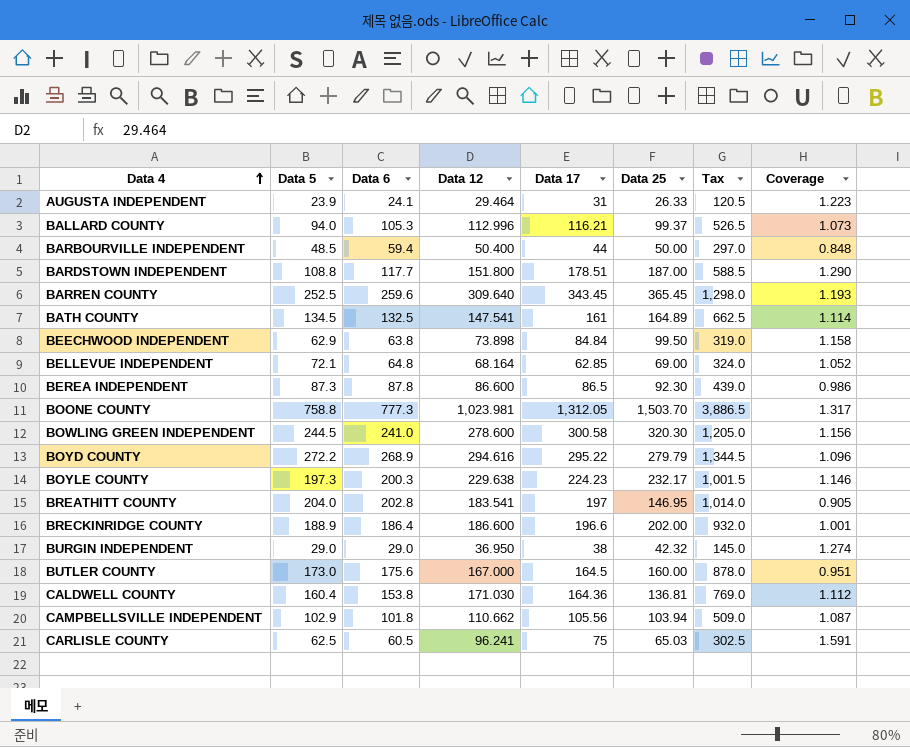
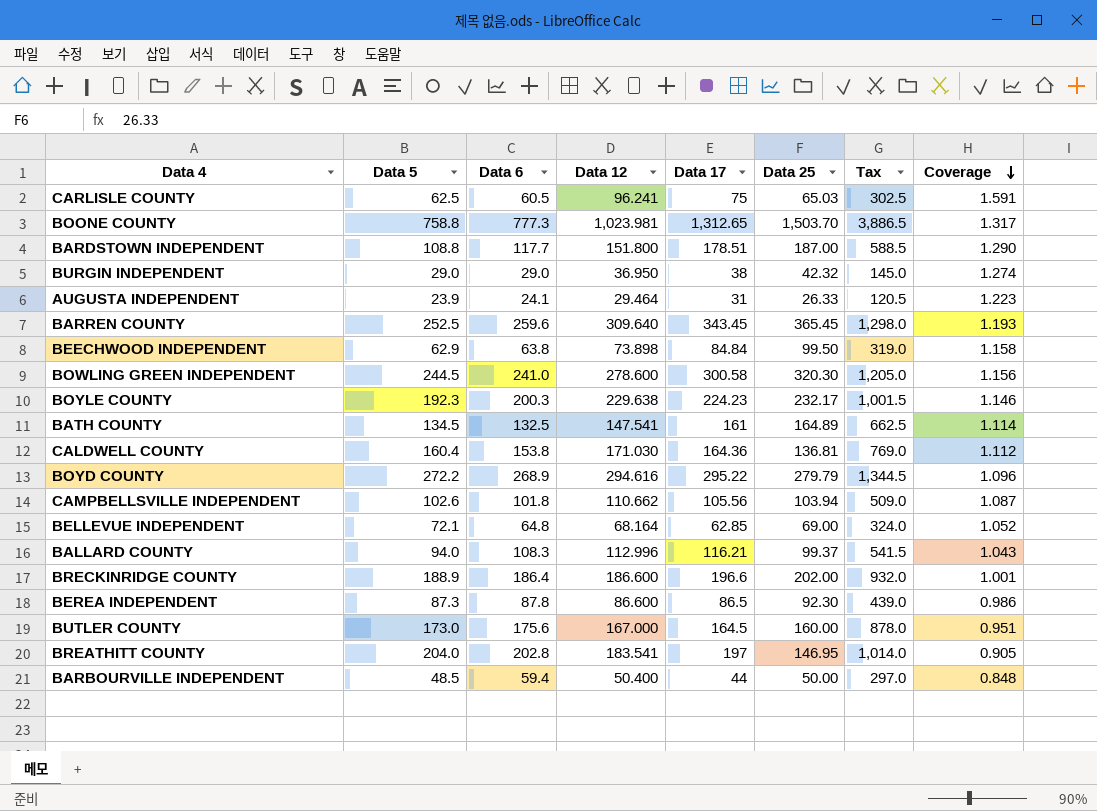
row order: Data 4 ascending -> Coverage descending
BOONE COUNTY | Data 17: 1,312.05 -> 1,312.65
BOYLE COUNTY | Data 5: 197.3 -> 192.3
CAMPBELLSVILLE INDEPENDENT | Data 5: 102.9 -> 102.6
BALLARD COUNTY | Data 6: 105.3 -> 108.3
BALLARD COUNTY | Tax: 526.5 -> 541.5
BALLARD COUNTY | Coverage: 1.073 -> 1.043

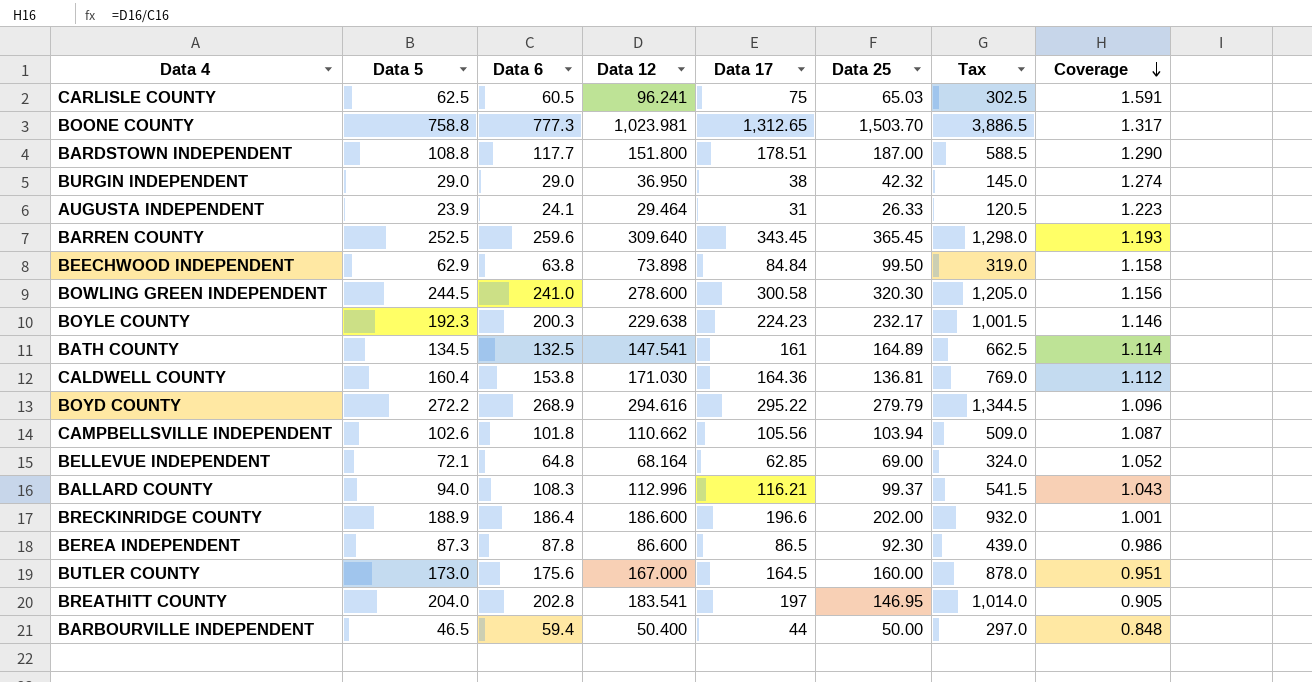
BARBOURVILLE INDEPENDENT | Data 5: 48.5 -> 46.5

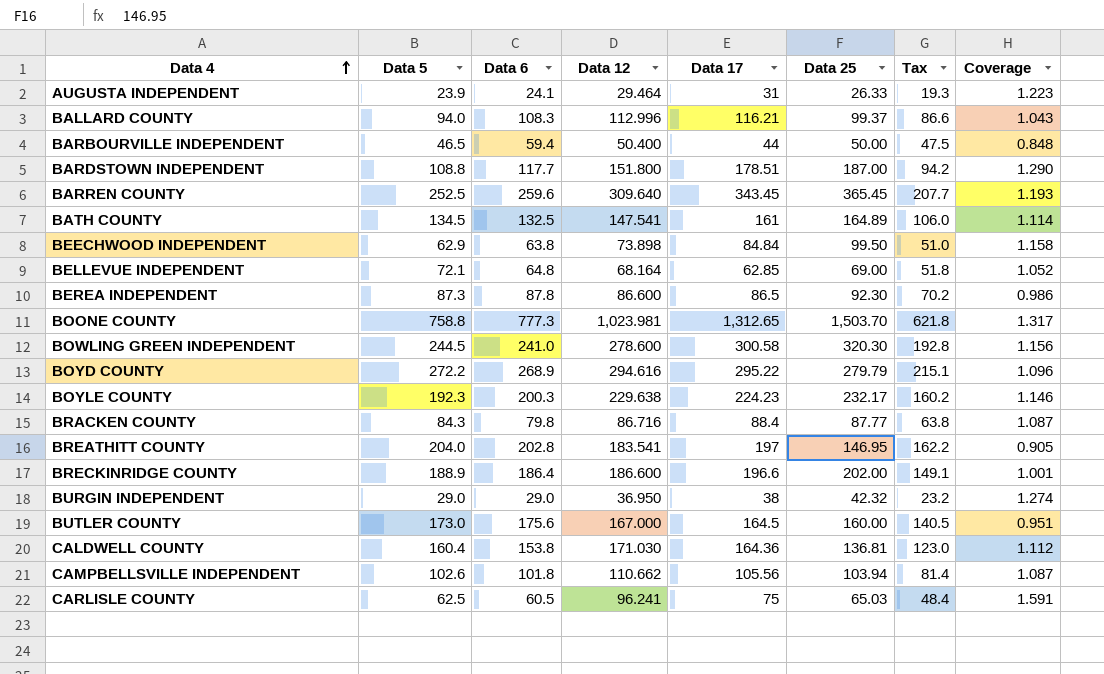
row order: Coverage descending -> Data 4 ascending
column Tax | formula: [Data 6] * 5 -> [Data 6] * 0.8
row BRACKEN COUNTY: none -> 84.3 | 79.8 | 86.716 | 88.4 | 87.77 | 63.8 | 1.087

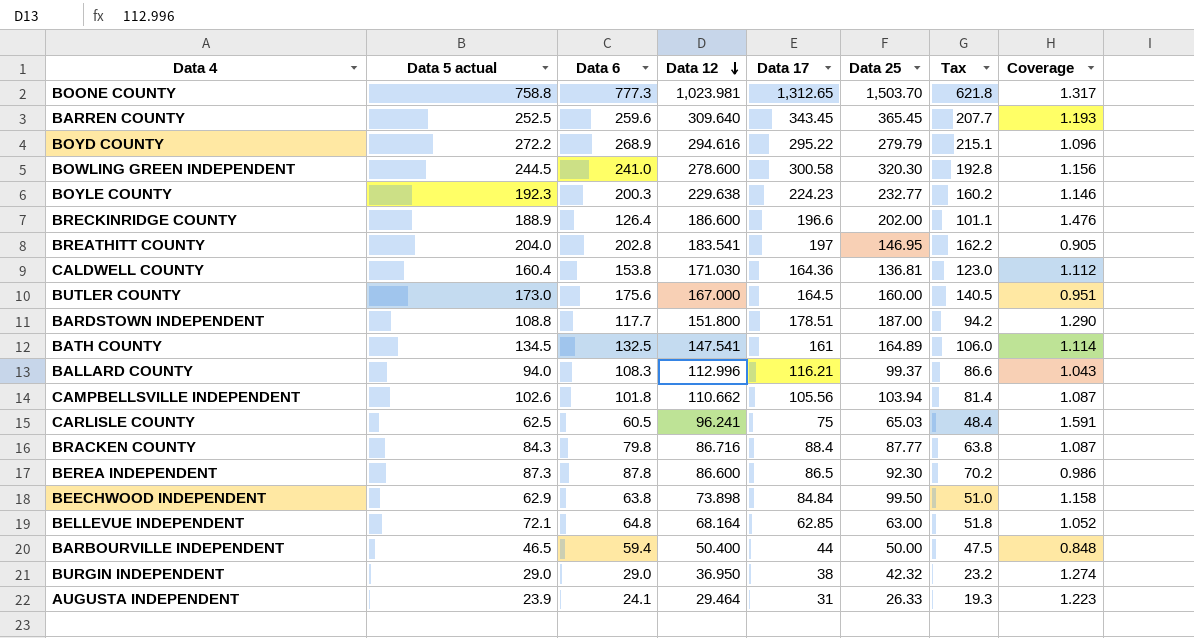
row order: Data 4 ascending -> Data 12 descending
column name: Data 5 -> Data 5 actual
BOYLE COUNTY | Data 25: 232.17 -> 232.77
BRECKINRIDGE COUNTY | Data 6: 186.4 -> 126.4
BRECKINRIDGE COUNTY | Tax: 149.1 -> 101.1
BRECKINRIDGE COUNTY | Coverage: 1.001 -> 1.476
BELLEVUE INDEPENDENT | Data 25: 69.00 -> 63.00

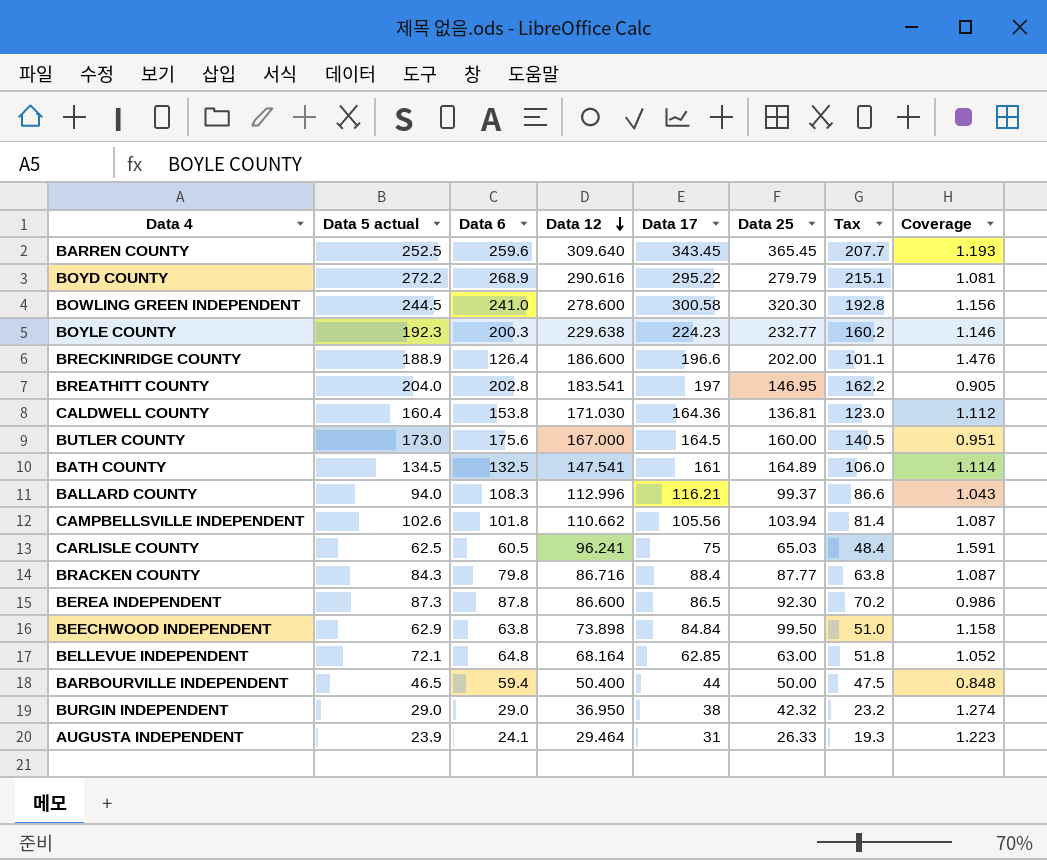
row BOONE COUNTY: 758.8 | 777.3 | 1,023.981 | 1,312.65 | 1,503.70 | 621.8 | 1.317 -> none
row BARDSTOWN INDEPENDENT: 108.8 | 117.7 | 151.800 | 178.51 | 187.00 | 94.2 | 1.290 -> none
BOYD COUNTY | Data 12: 294.616 -> 290.616
BOYD COUNTY | Coverage: 1.096 -> 1.081

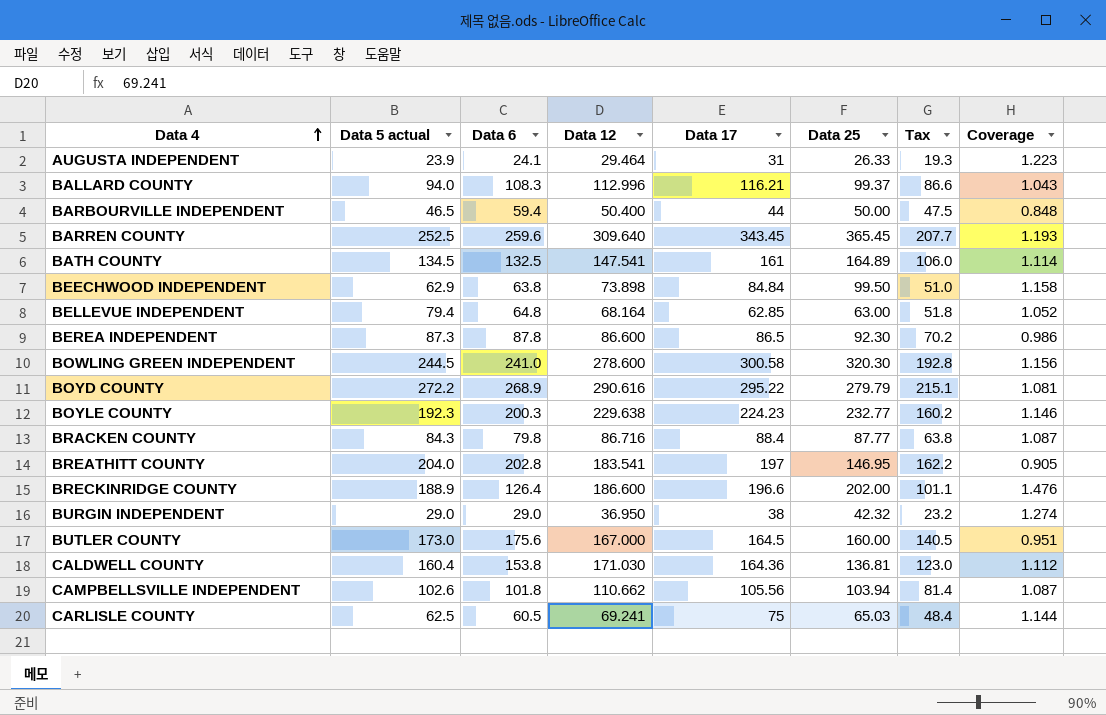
row order: Data 12 descending -> Data 4 ascending
BELLEVUE INDEPENDENT | Data 5 actual: 72.1 -> 79.4
CARLISLE COUNTY | Data 12: 96.241 -> 69.241
CARLISLE COUNTY | Coverage: 1.591 -> 1.144

